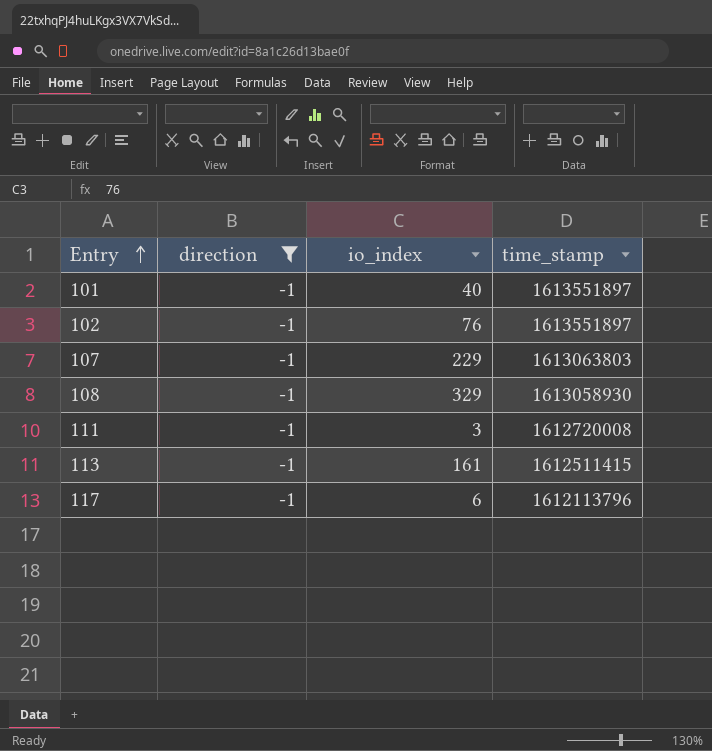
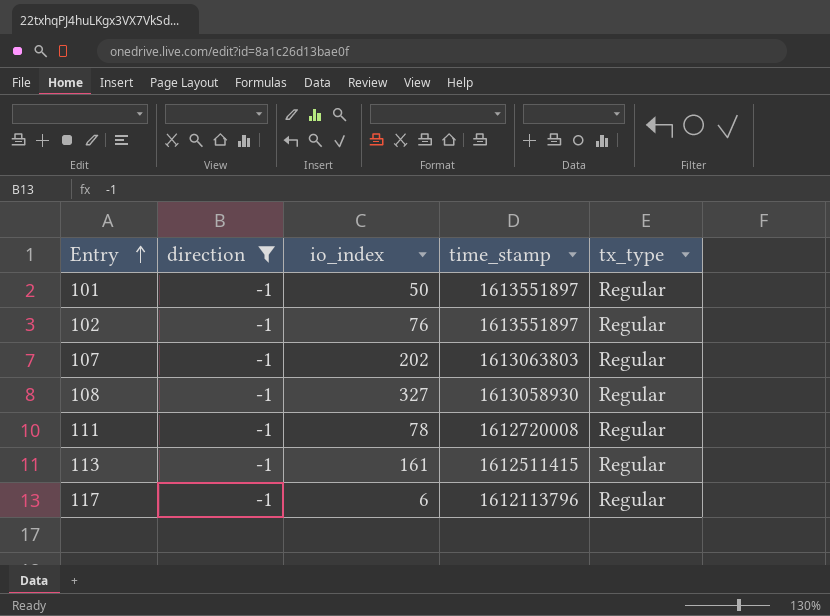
column tx_type | position: none -> 5
101 | io_index: 40 -> 50
107 | io_index: 229 -> 202
108 | io_index: 329 -> 327
111 | io_index: 3 -> 78

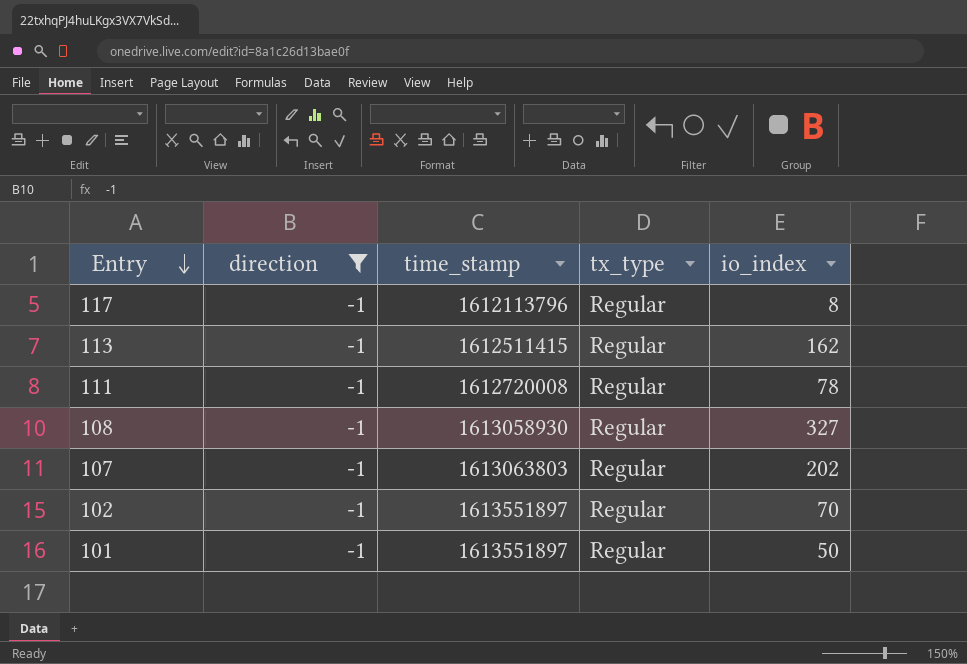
row order: Entry ascending -> Entry descending
column io_index | position: 3 -> 5
117 | io_index: 6 -> 8
113 | io_index: 161 -> 162
102 | io_index: 76 -> 70

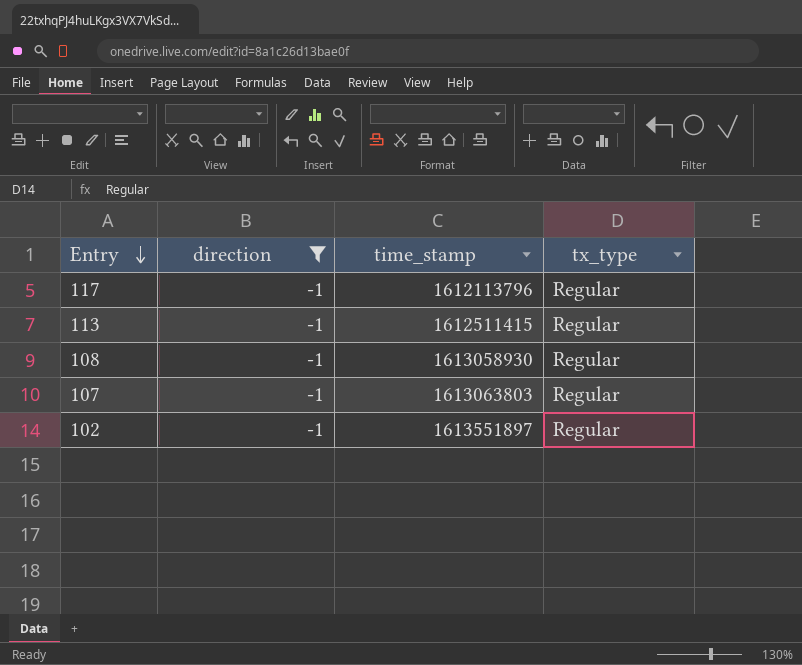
column io_index | position: 5 -> none
row 111: -1 | 1612720008 | Regular | 78 -> none
row 101: -1 | 1613551897 | Regular | 50 -> none

